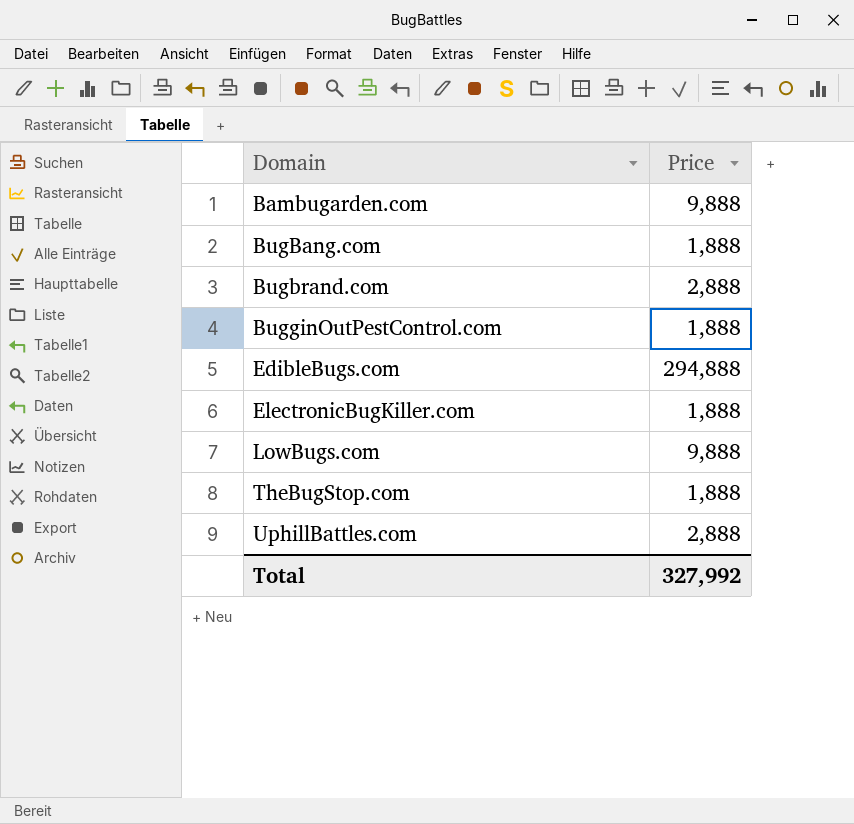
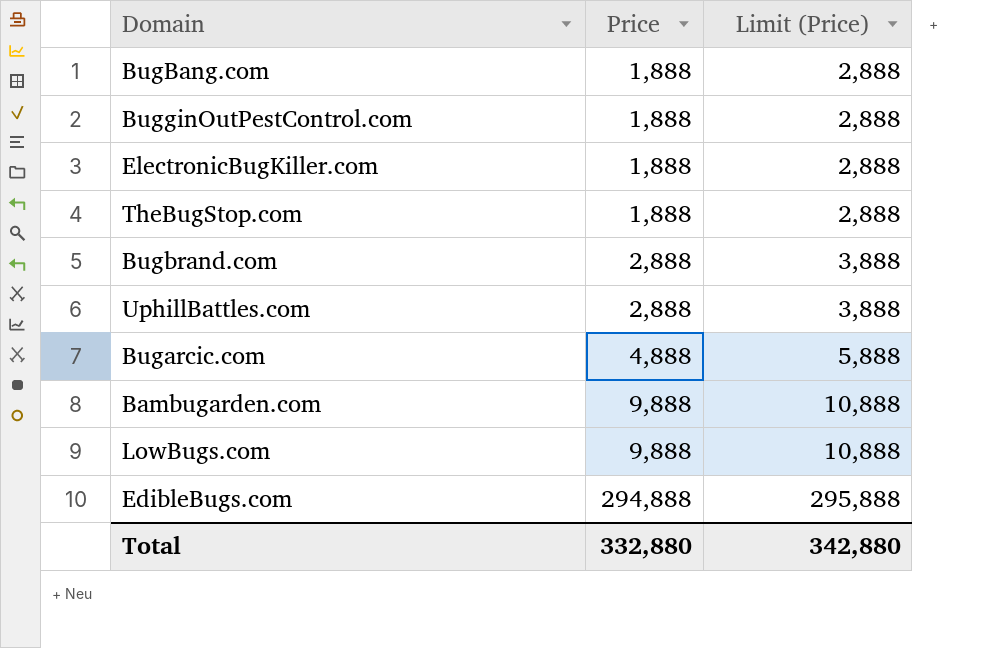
row order: Domain ascending -> Price ascending
column Limit (Price) | formula: none -> [Price] + 1000
row Bugarcic.com: none -> 4,888 | 5,888
Total | Price: 327,992 -> 332,880

